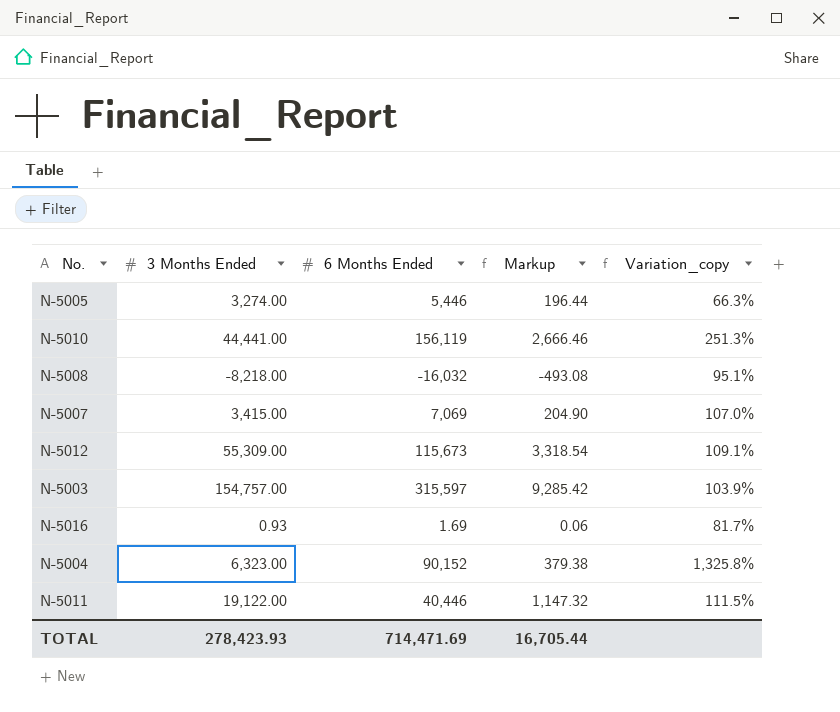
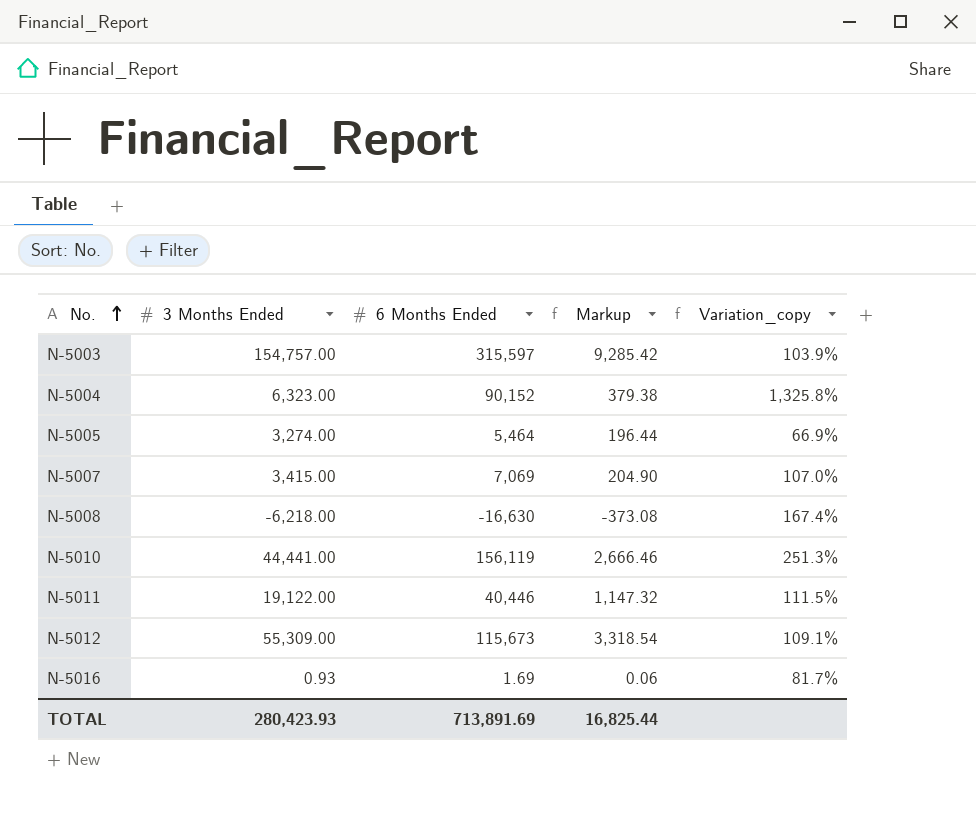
row order: none -> No. ascending
N-5005 | 6 Months Ended: 5,446 -> 5,464
N-5005 | Variation_copy: 66.3% -> 66.9%
N-5008 | 3 Months Ended: -8,218.00 -> -6,218.00
N-5008 | 6 Months Ended: -16,032 -> -16,630
N-5008 | Markup: -493.08 -> -373.08
N-5008 | Variation_copy: 95.1% -> 167.4%
TOTAL | 3 Months Ended: 278,423.93 -> 280,423.93
TOTAL | 6 Months Ended: 714,471.69 -> 713,891.69
TOTAL | Markup: 16,705.44 -> 16,825.44

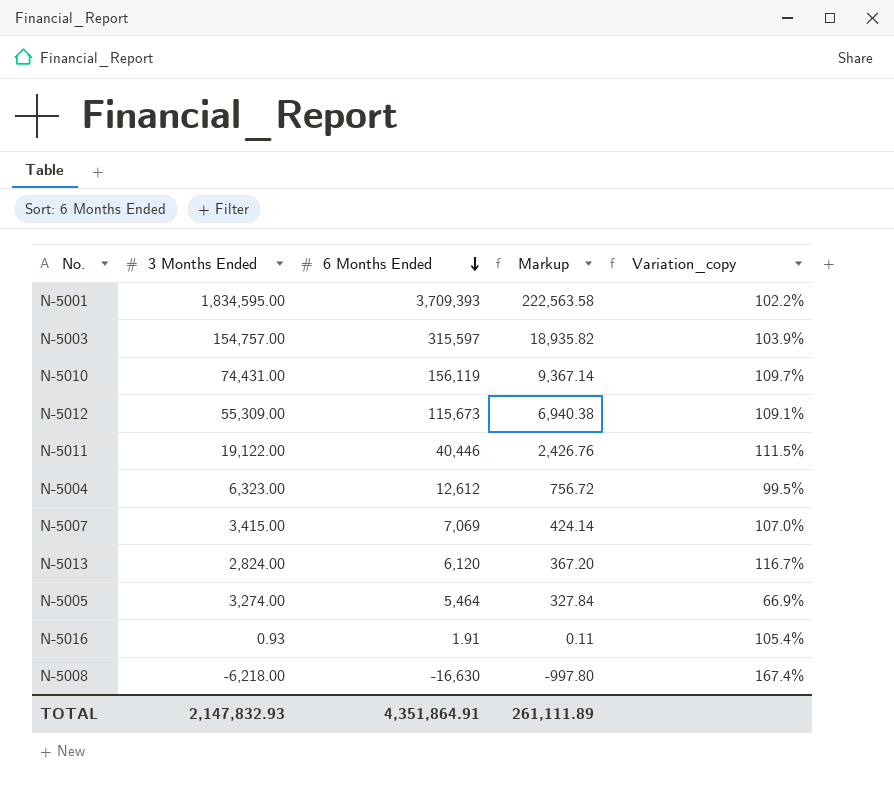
row order: No. ascending -> 6 Months Ended descending
column Markup | formula: [3 Months Ended] * 0.06 -> [6 Months Ended] * 0.06
row N-5001: none -> 1,834,595.00 | 3,709,393 | 222,563.58 | 102.2%
N-5010 | 3 Months Ended: 44,441.00 -> 74,431.00
N-5010 | Variation_copy: 251.3% -> 109.7%
N-5004 | 6 Months Ended: 90,152 -> 12,612
N-5004 | Variation_copy: 1,325.8% -> 99.5%
row N-5013: none -> 2,824.00 | 6,120 | 367.20 | 116.7%
N-5016 | 6 Months Ended: 1.69 -> 1.91
N-5016 | Variation_copy: 81.7% -> 105.4%
TOTAL | 3 Months Ended: 280,423.93 -> 2,147,832.93
TOTAL | 6 Months Ended: 713,891.69 -> 4,351,864.91
TOTAL | Markup: 16,825.44 -> 261,111.89

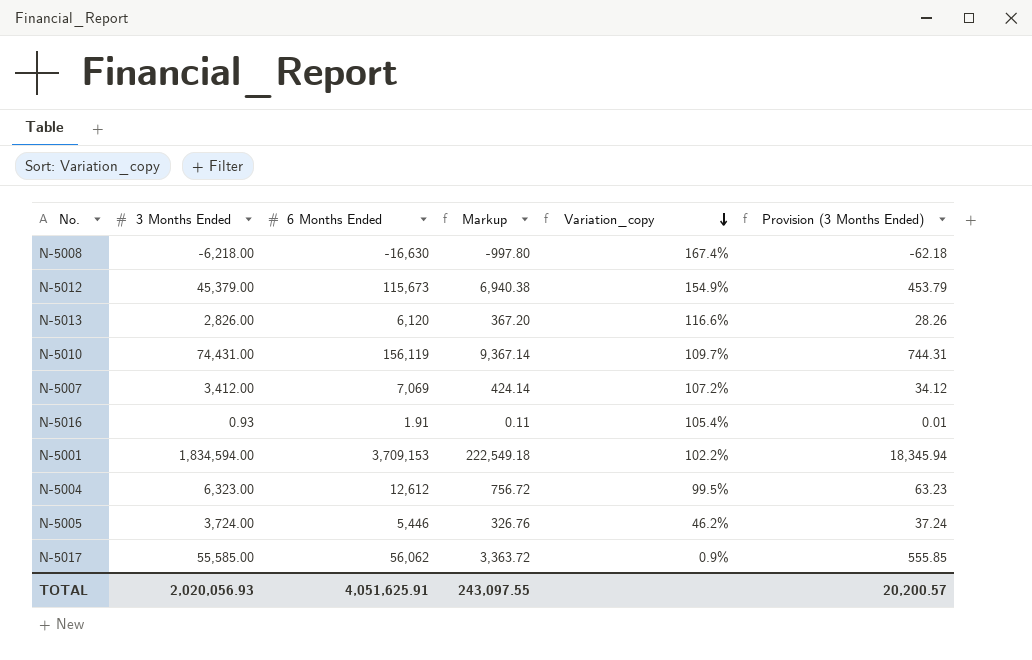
row order: 6 Months Ended descending -> Variation_copy descending
column Provision (3 Months Ended) | formula: none -> [3 Months Ended] * 0.01
row N-5003: 154,757.00 | 315,597 | 18,935.82 | 103.9% -> none
row N-5011: 19,122.00 | 40,446 | 2,426.76 | 111.5% -> none
N-5012 | 3 Months Ended: 55,309.00 -> 45,379.00
N-5012 | Variation_copy: 109.1% -> 154.9%
N-5013 | 3 Months Ended: 2,824.00 -> 2,826.00
N-5013 | Variation_copy: 116.7% -> 116.6%
N-5007 | 3 Months Ended: 3,415.00 -> 3,412.00
N-5007 | Variation_copy: 107.0% -> 107.2%
N-5001 | 3 Months Ended: 1,834,595.00 -> 1,834,594.00
N-5001 | 6 Months Ended: 3,709,393 -> 3,709,153
N-5001 | Markup: 222,563.58 -> 222,549.18
N-5005 | 3 Months Ended: 3,274.00 -> 3,724.00
N-5005 | 6 Months Ended: 5,464 -> 5,446
N-5005 | Markup: 327.84 -> 326.76
N-5005 | Variation_copy: 66.9% -> 46.2%
row N-5017: none -> 55,585.00 | 56,062 | 3,363.72 | 0.9% | 555.85
TOTAL | 3 Months Ended: 2,147,832.93 -> 2,020,056.93
TOTAL | 6 Months Ended: 4,351,864.91 -> 4,051,625.91
TOTAL | Markup: 261,111.89 -> 243,097.55

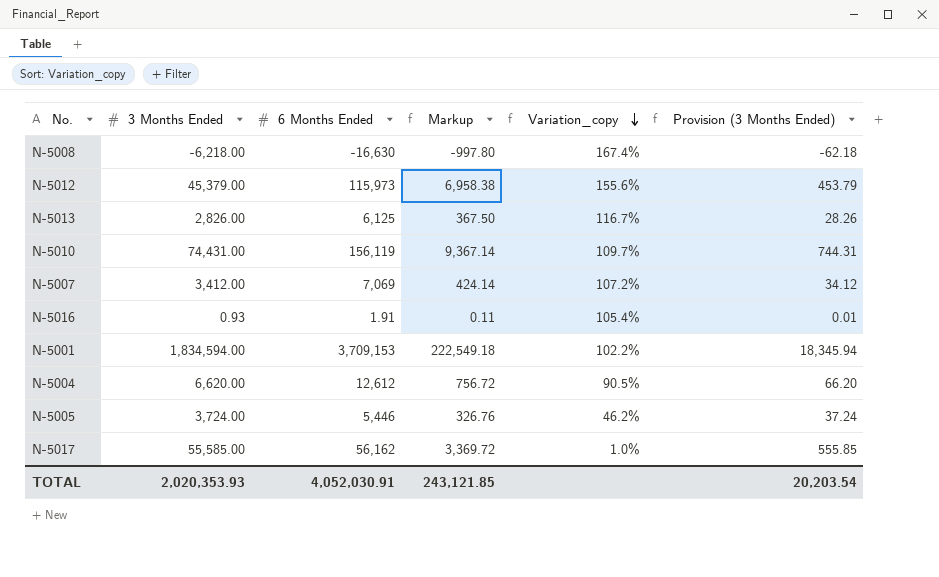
N-5012 | 6 Months Ended: 115,673 -> 115,973
N-5012 | Markup: 6,940.38 -> 6,958.38
N-5012 | Variation_copy: 154.9% -> 155.6%
N-5013 | 6 Months Ended: 6,120 -> 6,125
N-5013 | Markup: 367.20 -> 367.50
N-5013 | Variation_copy: 116.6% -> 116.7%
N-5004 | 3 Months Ended: 6,323.00 -> 6,620.00
N-5004 | Variation_copy: 99.5% -> 90.5%
N-5004 | Provision (3 Months Ended): 63.23 -> 66.20
N-5017 | 6 Months Ended: 56,062 -> 56,162
N-5017 | Markup: 3,363.72 -> 3,369.72
N-5017 | Variation_copy: 0.9% -> 1.0%
TOTAL | 3 Months Ended: 2,020,056.93 -> 2,020,353.93
TOTAL | 6 Months Ended: 4,051,625.91 -> 4,052,030.91
TOTAL | Markup: 243,097.55 -> 243,121.85
TOTAL | Provision (3 Months Ended): 20,200.57 -> 20,203.54

